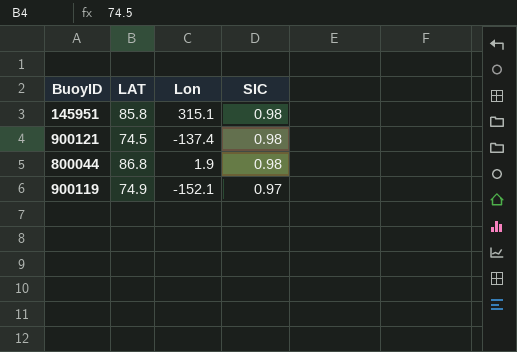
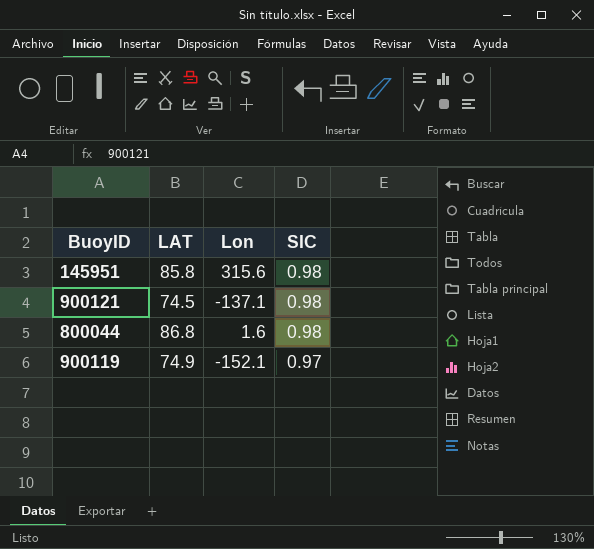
145951 | Lon: 315.1 -> 315.6
900121 | Lon: -137.4 -> -137.1
800044 | Lon: 1.9 -> 1.6

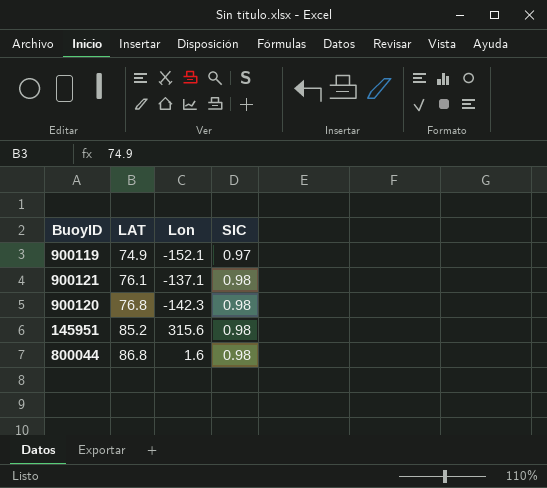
row order: SIC descending -> LAT ascending
900121 | LAT: 74.5 -> 76.1
row 900120: none -> 76.8 | -142.3 | 0.98
145951 | LAT: 85.8 -> 85.2

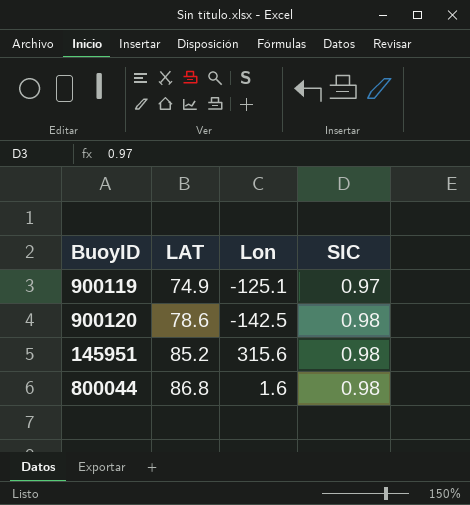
row 900121: 76.1 | -137.1 | 0.98 -> none
900119 | Lon: -152.1 -> -125.1
900120 | LAT: 76.8 -> 78.6
900120 | Lon: -142.3 -> -142.5

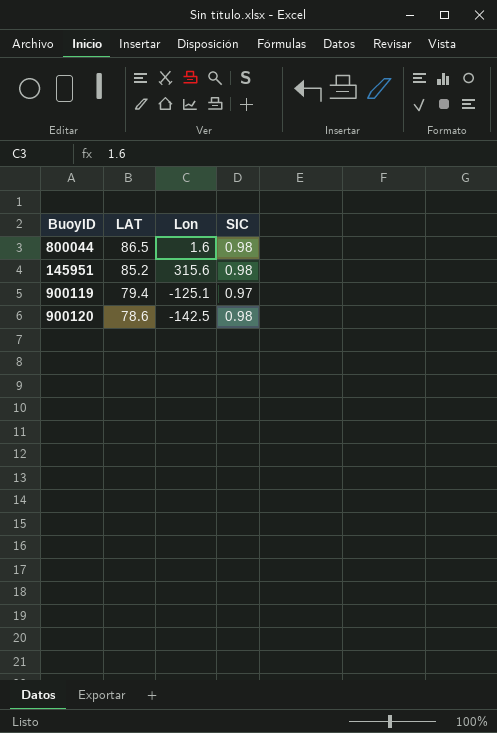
row order: LAT ascending -> LAT descending
800044 | LAT: 86.8 -> 86.5
900119 | LAT: 74.9 -> 79.4

